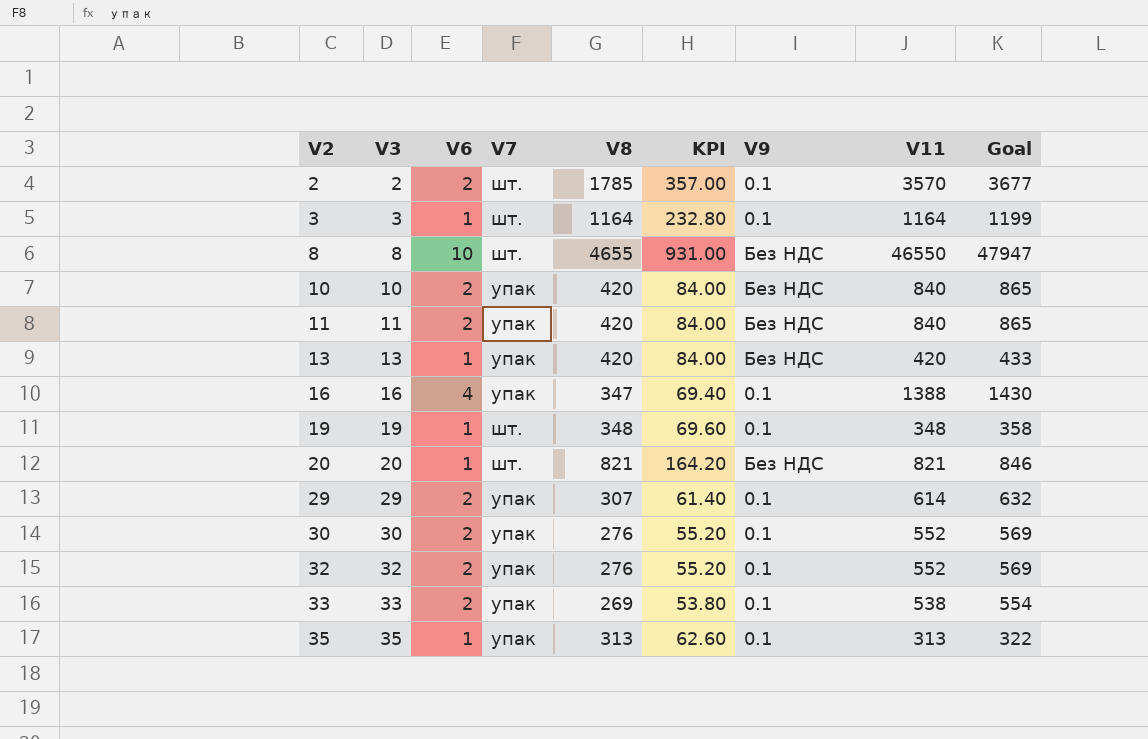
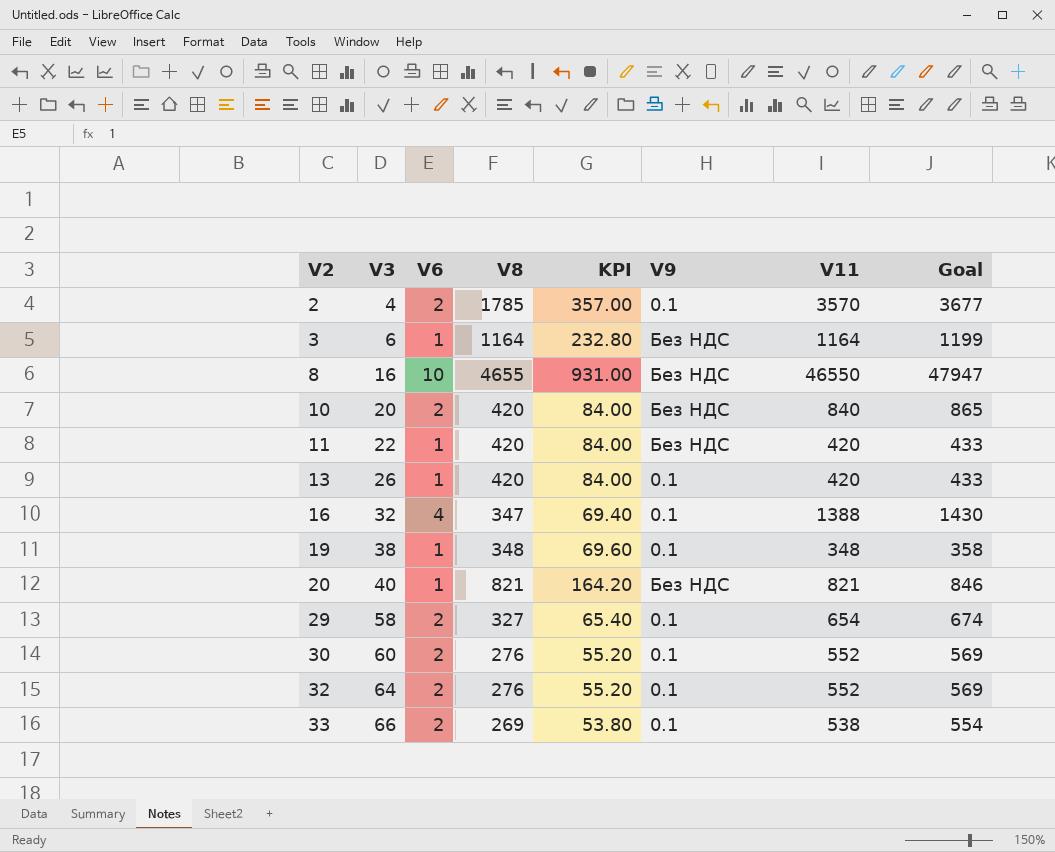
column V7 | position: 4 -> none
row 35: 35 | 1 | упак | 313 | 62.60 | 0.1 | 313 | 322 -> none
2 | V3: 2 -> 4
3 | V3: 3 -> 6
3 | V9: 0.1 -> Без НДС
8 | V3: 8 -> 16
10 | V3: 10 -> 20
11 | V3: 11 -> 22
11 | V6: 2 -> 1
11 | V11: 840 -> 420
11 | Goal: 865 -> 433
13 | V3: 13 -> 26
13 | V9: Без НДС -> 0.1
16 | V3: 16 -> 32
19 | V3: 19 -> 38
20 | V3: 20 -> 40
29 | V3: 29 -> 58
29 | V8: 307 -> 327
29 | KPI: 61.40 -> 65.40
29 | V11: 614 -> 654
29 | Goal: 632 -> 674
30 | V3: 30 -> 60
32 | V3: 32 -> 64
33 | V3: 33 -> 66

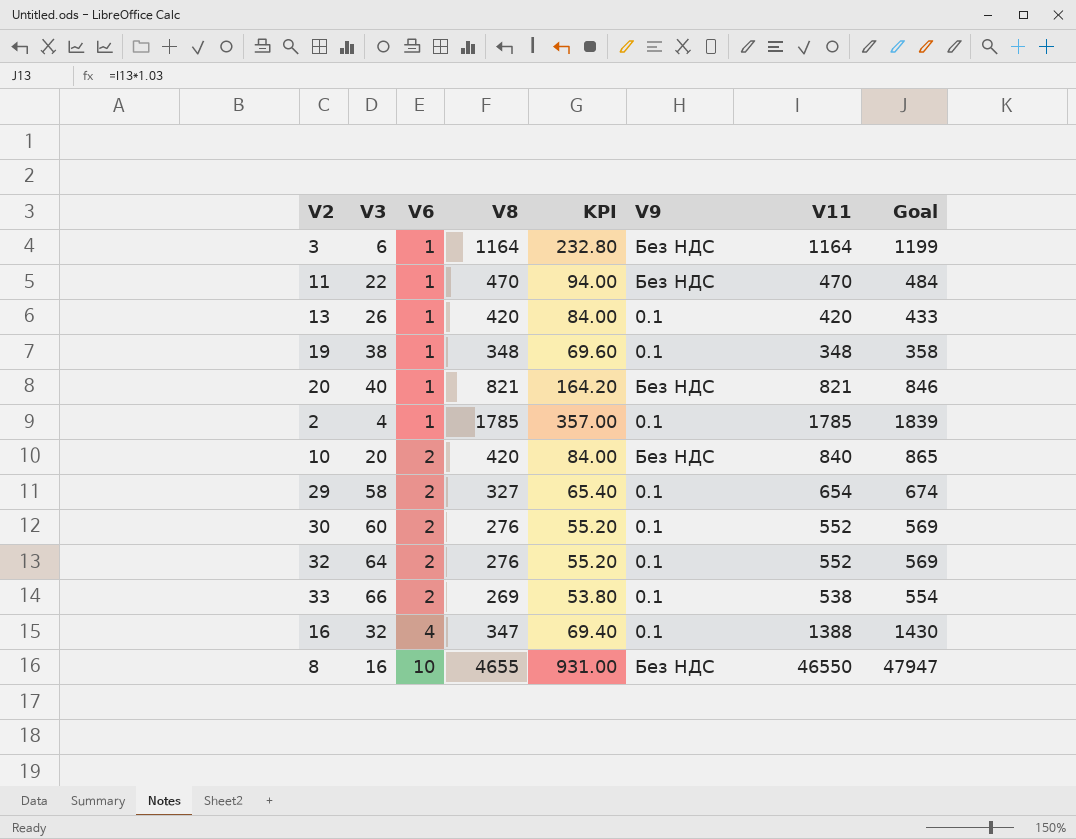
row order: V2 ascending -> V6 ascending
11 | V8: 420 -> 470
11 | KPI: 84.00 -> 94.00
11 | V11: 420 -> 470
11 | Goal: 433 -> 484
2 | V6: 2 -> 1
2 | V11: 3570 -> 1785
2 | Goal: 3677 -> 1839

